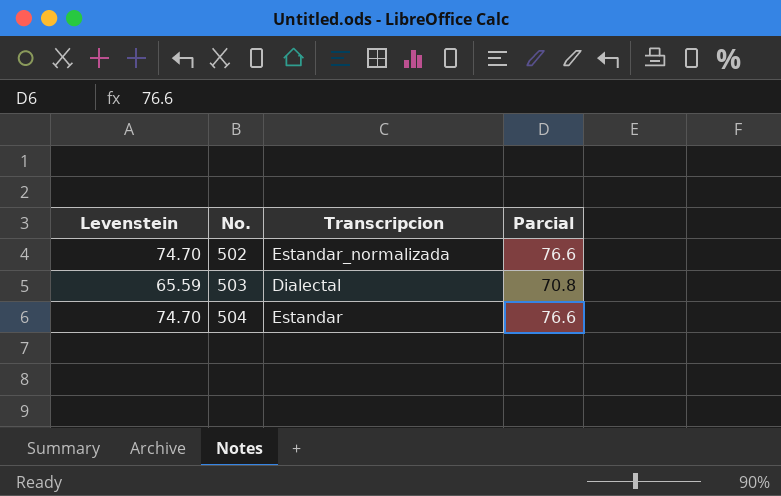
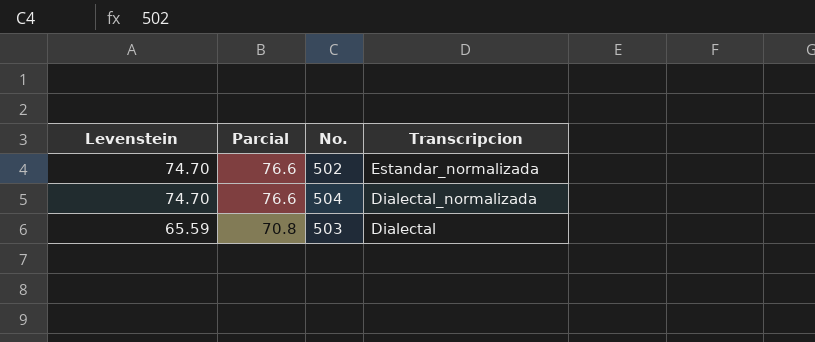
row order: No. ascending -> Levenstein descending
column Parcial | position: 4 -> 2
504 | Transcripcion: Estandar -> Dialectal_normalizada

